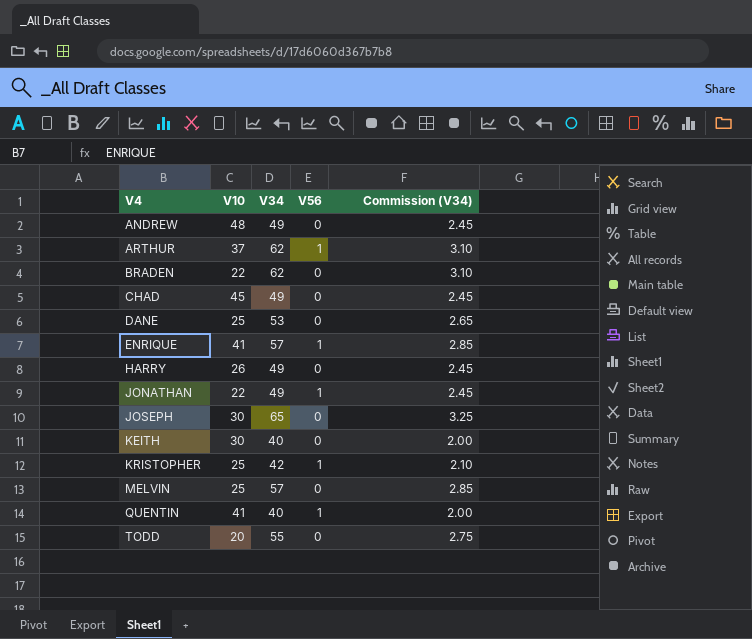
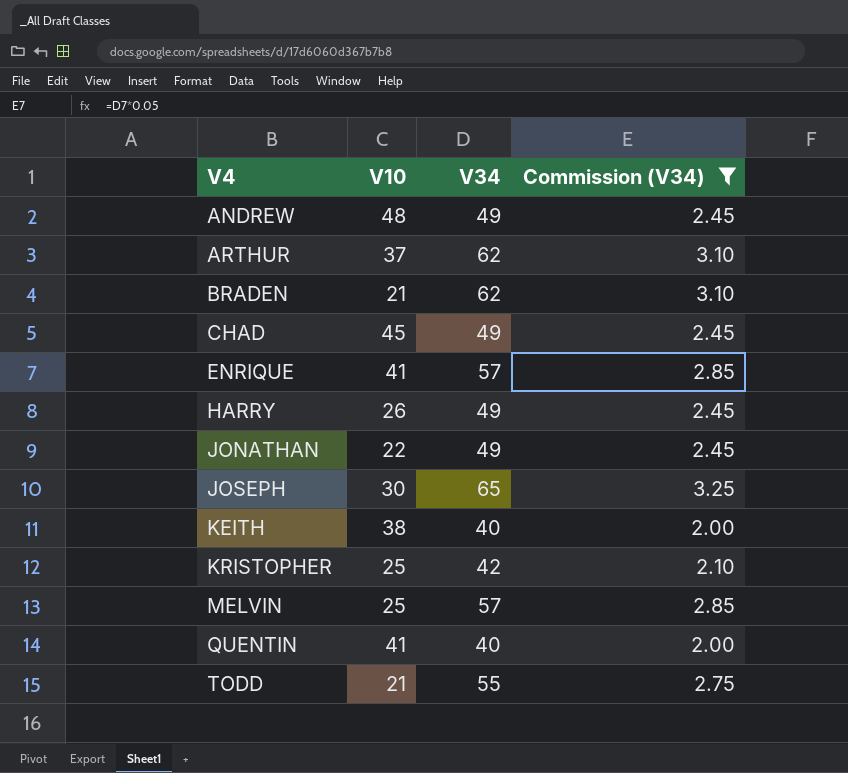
filter: none -> Commission (V34) != 2.65
column V56 | position: 4 -> none
BRADEN | V10: 22 -> 21
KEITH | V10: 30 -> 38
TODD | V10: 20 -> 21

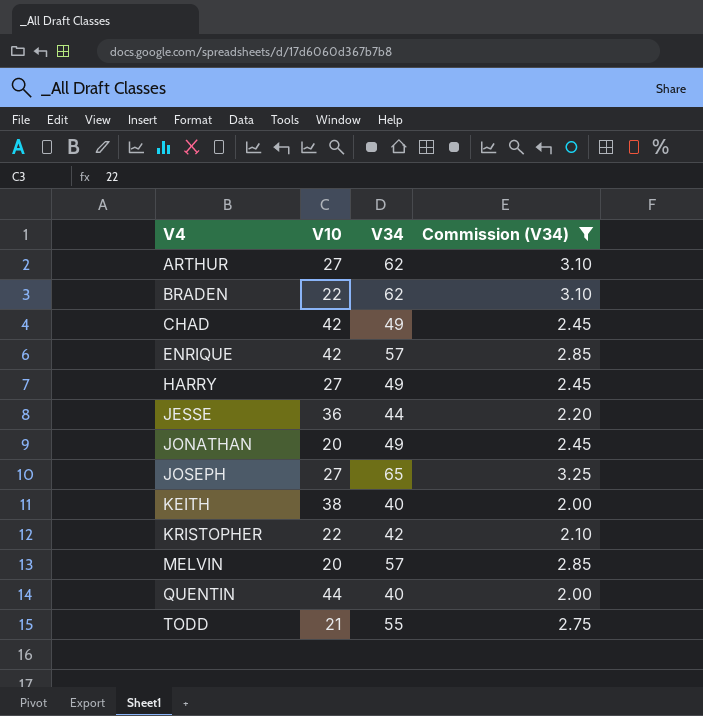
row ANDREW: 48 | 49 | 2.45 -> none
ARTHUR | V10: 37 -> 27
BRADEN | V10: 21 -> 22
CHAD | V10: 45 -> 42
ENRIQUE | V10: 41 -> 42
HARRY | V10: 26 -> 27
row JESSE: none -> 36 | 44 | 2.20
JONATHAN | V10: 22 -> 20
JOSEPH | V10: 30 -> 27
KRISTOPHER | V10: 25 -> 22
MELVIN | V10: 25 -> 20
QUENTIN | V10: 41 -> 44

